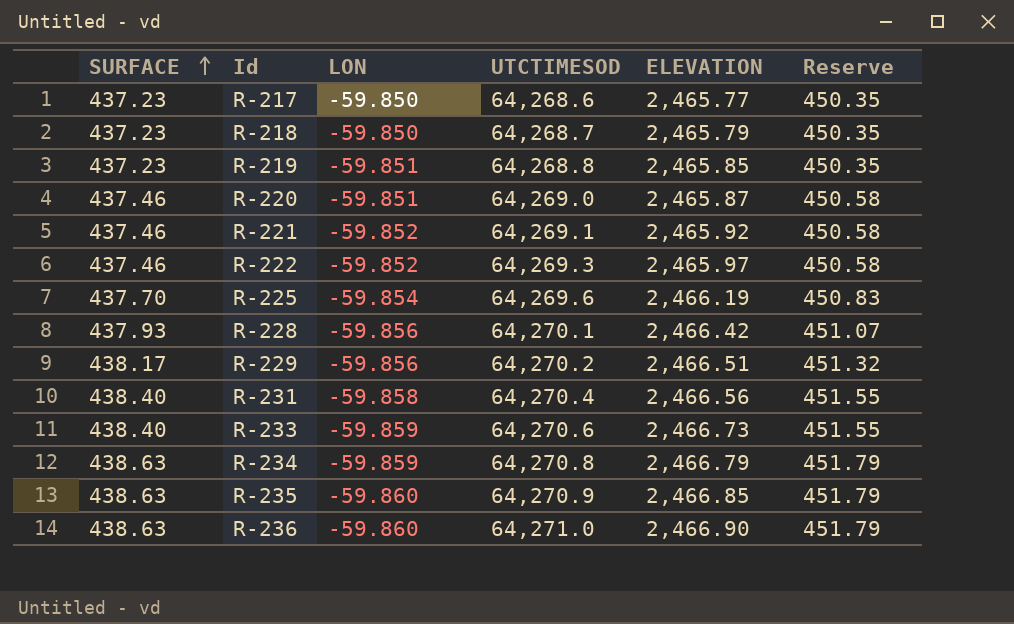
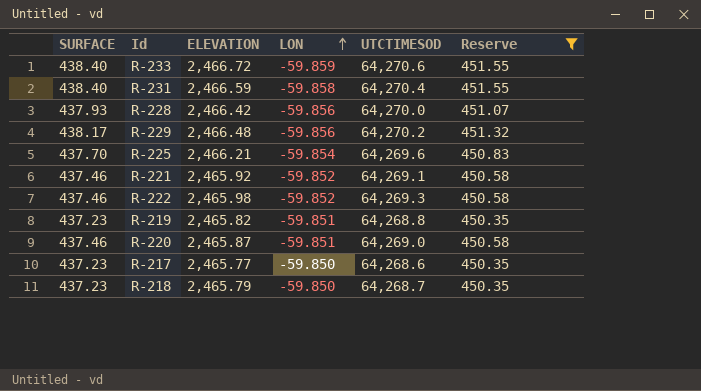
filter: none -> Reserve != 451.79
row order: SURFACE ascending -> LON ascending
column ELEVATION | position: 5 -> 3
R-233 | ELEVATION: 2,466.73 -> 2,466.72
R-231 | ELEVATION: 2,466.56 -> 2,466.59
R-228 | UTCTIMESOD: 64,270.1 -> 64,270.0
R-229 | ELEVATION: 2,466.51 -> 2,466.48
R-225 | ELEVATION: 2,466.19 -> 2,466.21
R-222 | ELEVATION: 2,465.97 -> 2,465.98
R-219 | ELEVATION: 2,465.85 -> 2,465.82

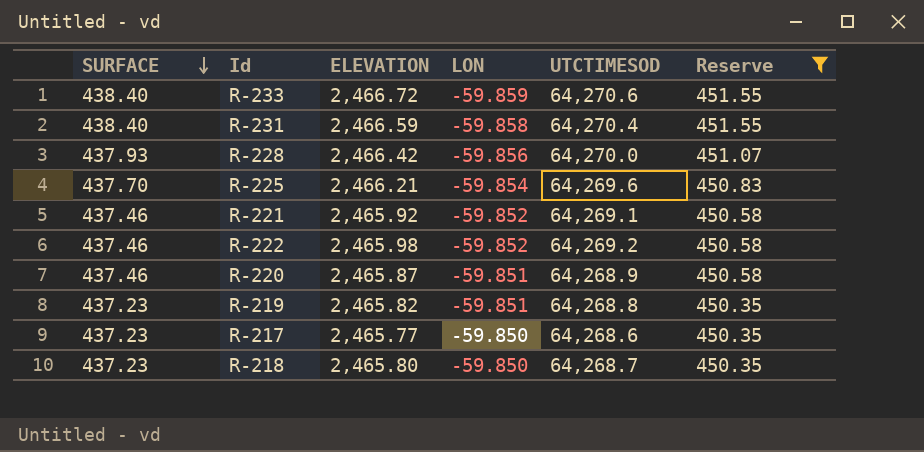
row order: LON ascending -> SURFACE descending
row R-229: 438.17 | 2,466.48 | -59.856 | 64,270.2 | 451.32 -> none
R-222 | UTCTIMESOD: 64,269.3 -> 64,269.2
R-220 | UTCTIMESOD: 64,269.0 -> 64,268.9
R-218 | ELEVATION: 2,465.79 -> 2,465.80

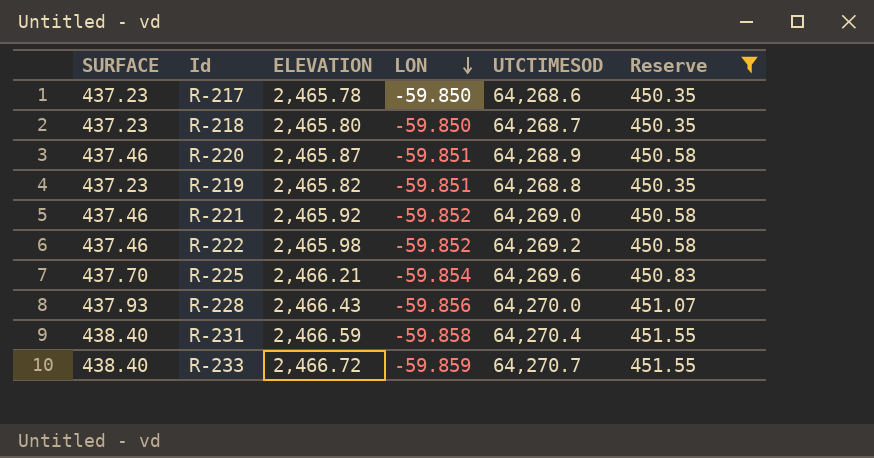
row order: SURFACE descending -> LON descending
R-217 | ELEVATION: 2,465.77 -> 2,465.78
R-221 | UTCTIMESOD: 64,269.1 -> 64,269.0
R-228 | ELEVATION: 2,466.42 -> 2,466.43
R-233 | UTCTIMESOD: 64,270.6 -> 64,270.7

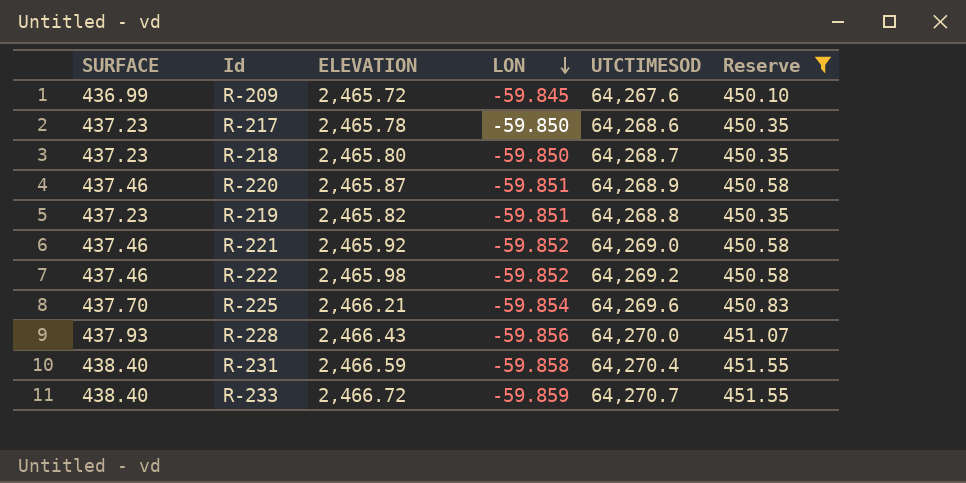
row R-209: none -> 436.99 | 2,465.72 | -59.845 | 64,267.6 | 450.10

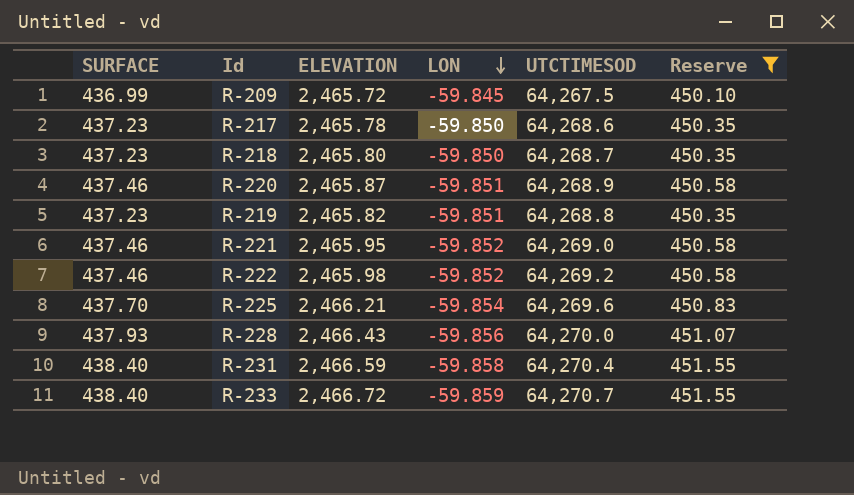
R-209 | UTCTIMESOD: 64,267.6 -> 64,267.5
R-221 | ELEVATION: 2,465.92 -> 2,465.95

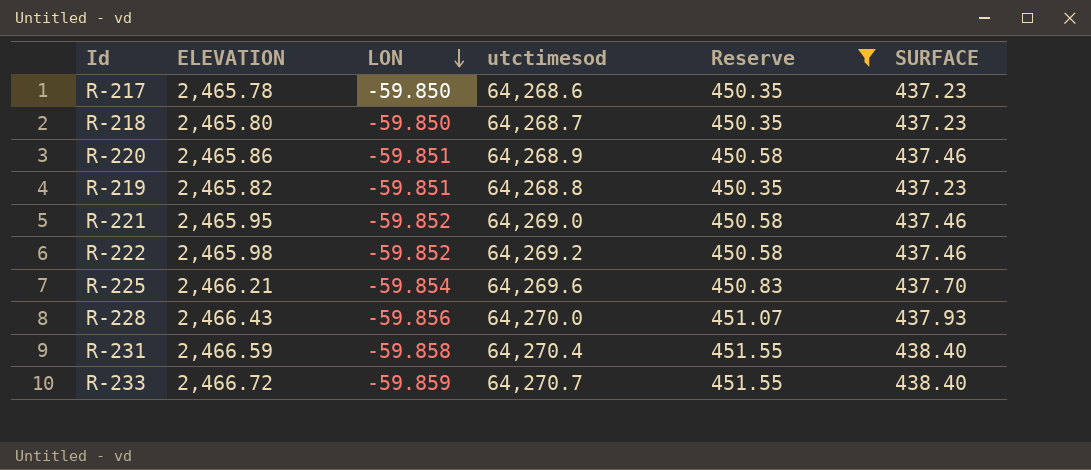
column name: UTCTIMESOD -> utctimesod
column SURFACE | position: 1 -> 6
row R-209: 436.99 | 2,465.72 | -59.845 | 64,267.5 | 450.10 -> none
R-220 | ELEVATION: 2,465.87 -> 2,465.86

